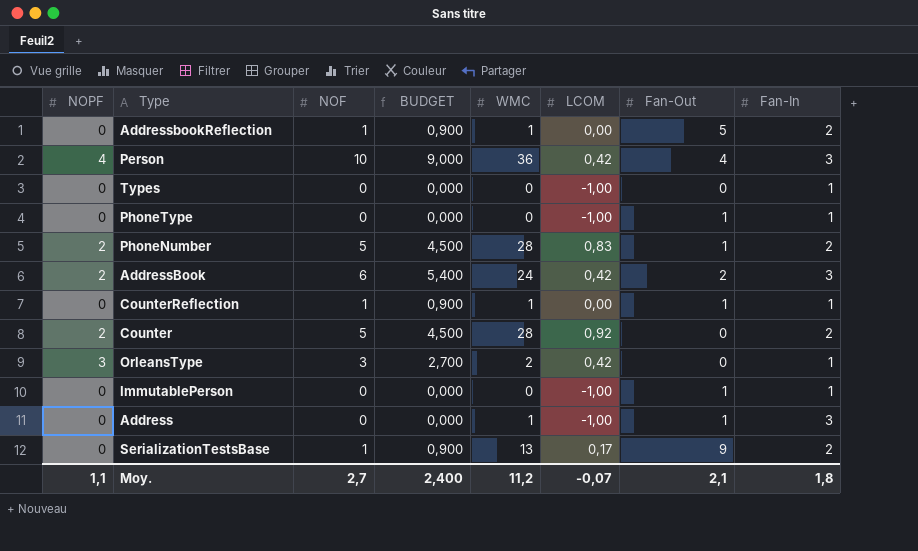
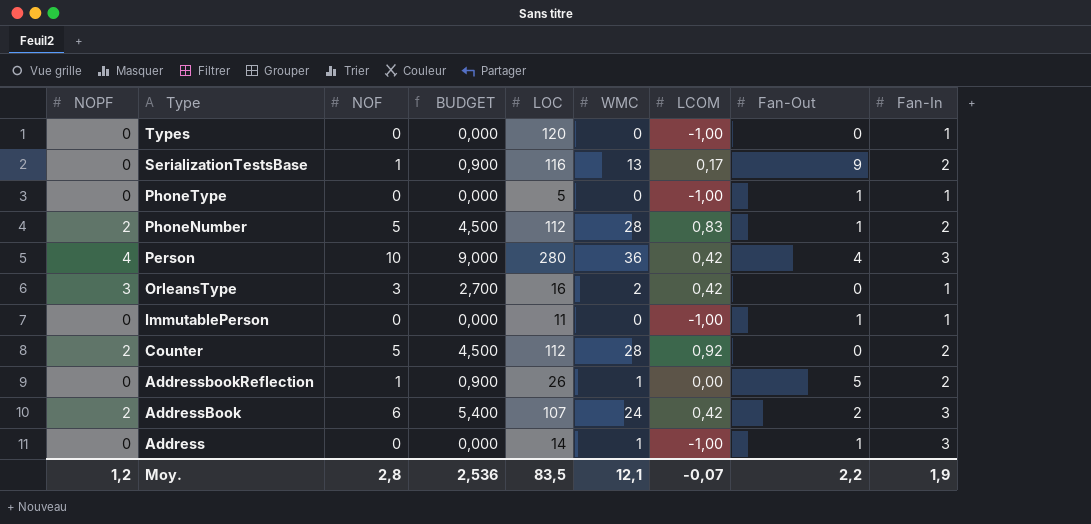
row order: none -> Type descending
column LOC | position: none -> 5
row CounterReflection: 0 | 1 | 0,900 | 1 | 0,00 | 1 | 1 -> none
Moy. | NOPF: 1,1 -> 1,2
Moy. | NOF: 2,7 -> 2,8
Moy. | BUDGET: 2,400 -> 2,536
Moy. | WMC: 11,2 -> 12,1
Moy. | Fan-Out: 2,1 -> 2,2
Moy. | Fan-In: 1,8 -> 1,9

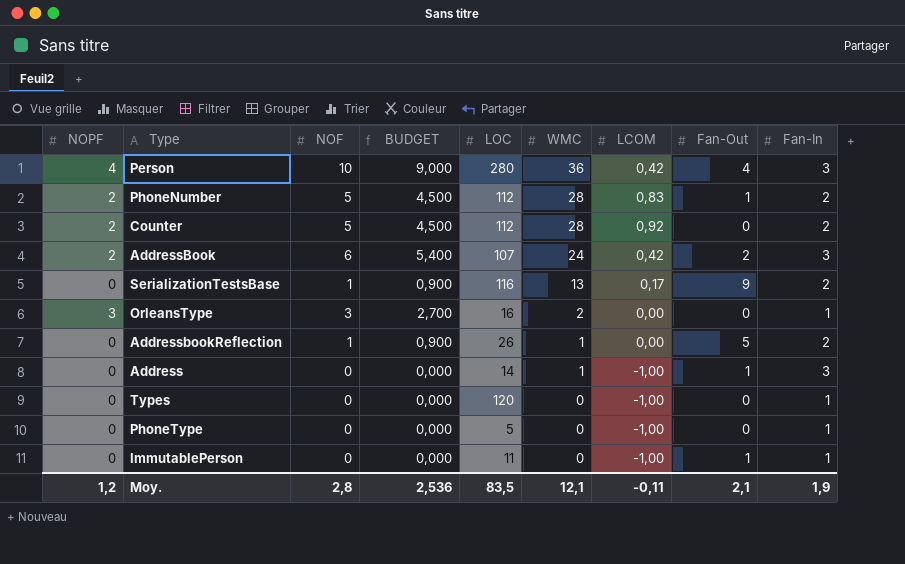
row order: Type descending -> WMC descending
OrleansType | LCOM: 0,42 -> 0,00
PhoneType | Fan-Out: 1 -> 0
Moy. | LCOM: -0,07 -> -0,11
Moy. | Fan-Out: 2,2 -> 2,1

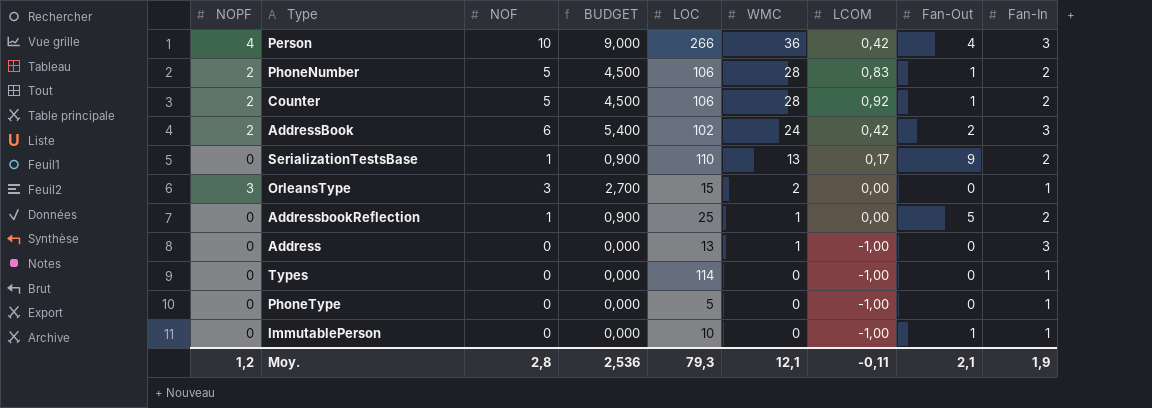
Person | LOC: 280 -> 266
PhoneNumber | LOC: 112 -> 106
Counter | LOC: 112 -> 106
Counter | Fan-Out: 0 -> 1
AddressBook | LOC: 107 -> 102
SerializationTestsBase | LOC: 116 -> 110
OrleansType | LOC: 16 -> 15
AddressbookReflection | LOC: 26 -> 25
Address | LOC: 14 -> 13
Address | Fan-Out: 1 -> 0
Types | LOC: 120 -> 114
ImmutablePerson | LOC: 11 -> 10
Moy. | LOC: 83,5 -> 79,3

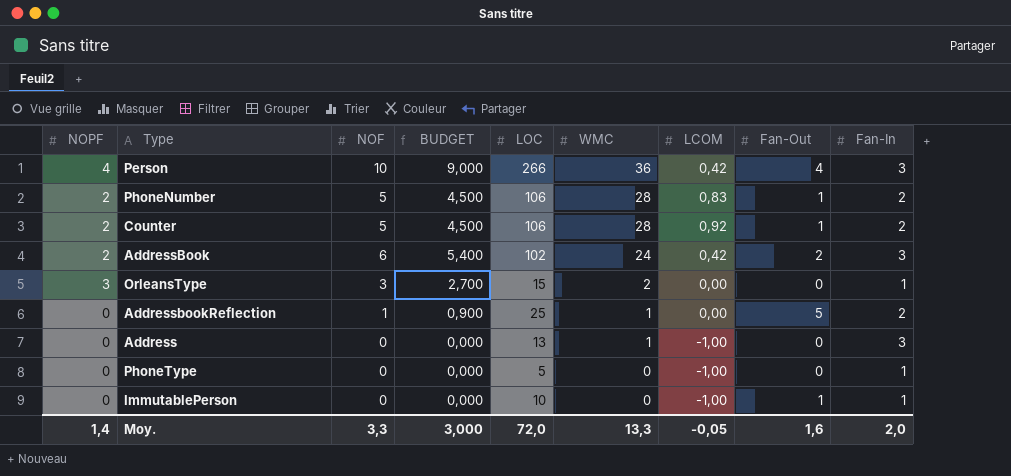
row SerializationTestsBase: 0 | 1 | 0,900 | 110 | 13 | 0,17 | 9 | 2 -> none
row Types: 0 | 0 | 0,000 | 114 | 0 | -1,00 | 0 | 1 -> none
Moy. | NOPF: 1,2 -> 1,4
Moy. | NOF: 2,8 -> 3,3
Moy. | BUDGET: 2,536 -> 3,000
Moy. | LOC: 79,3 -> 72,0
Moy. | WMC: 12,1 -> 13,3
Moy. | LCOM: -0,11 -> -0,05
Moy. | Fan-Out: 2,1 -> 1,6
Moy. | Fan-In: 1,9 -> 2,0

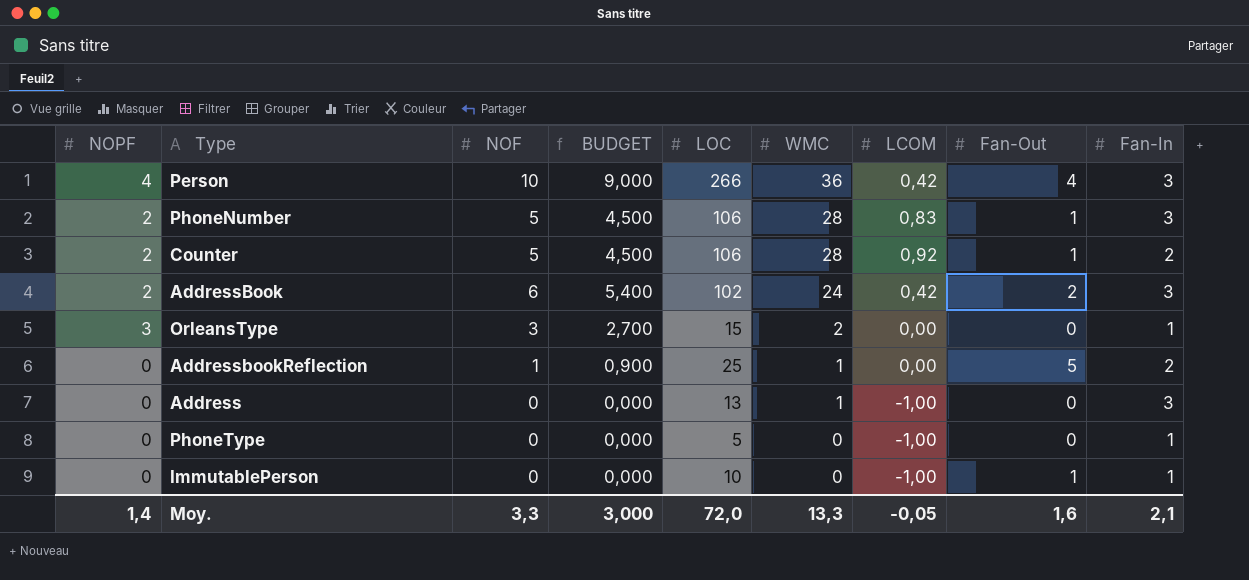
PhoneNumber | Fan-In: 2 -> 3
Moy. | Fan-In: 2,0 -> 2,1

